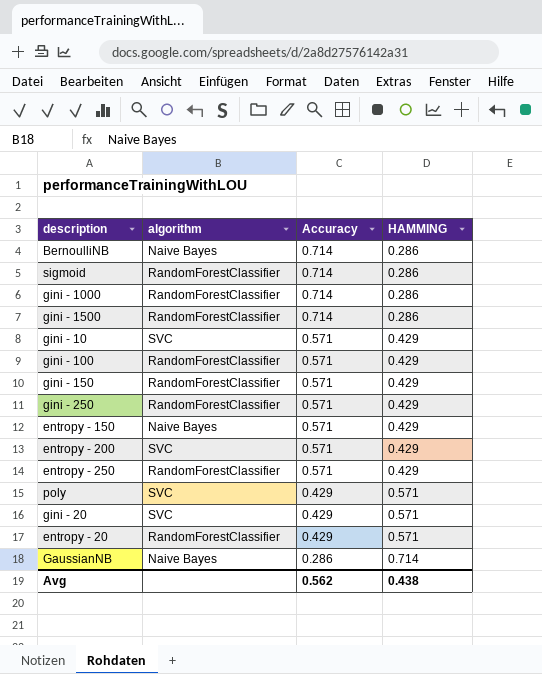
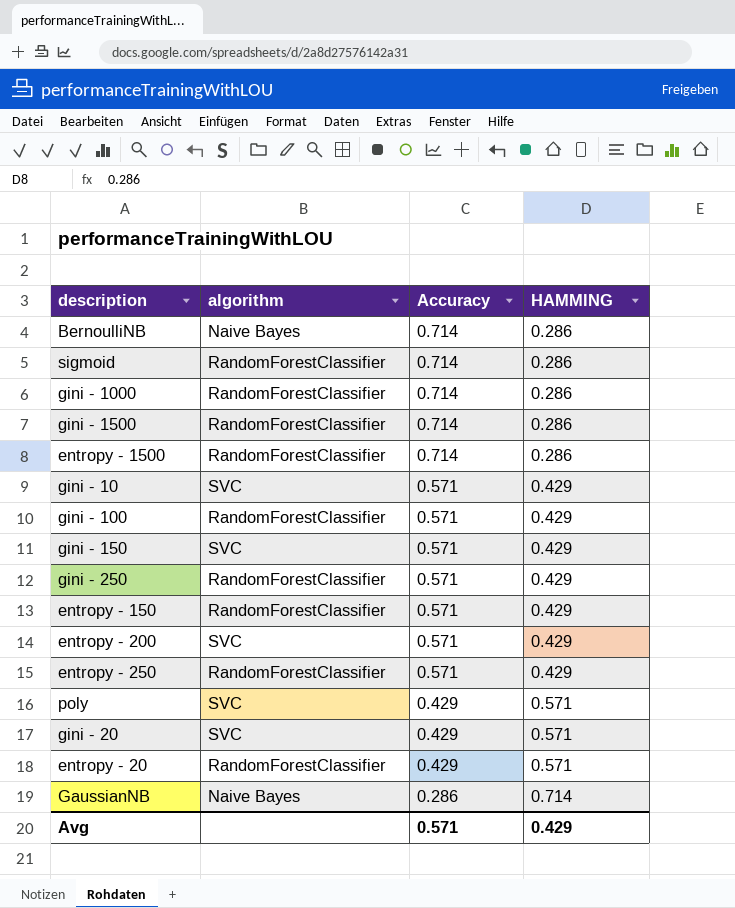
row entropy - 1500: none -> RandomForestClassifier | 0.714 | 0.286
gini - 150 | algorithm: RandomForestClassifier -> SVC
entropy - 150 | algorithm: Naive Bayes -> RandomForestClassifier
Avg | Accuracy: 0.562 -> 0.571
Avg | HAMMING: 0.438 -> 0.429

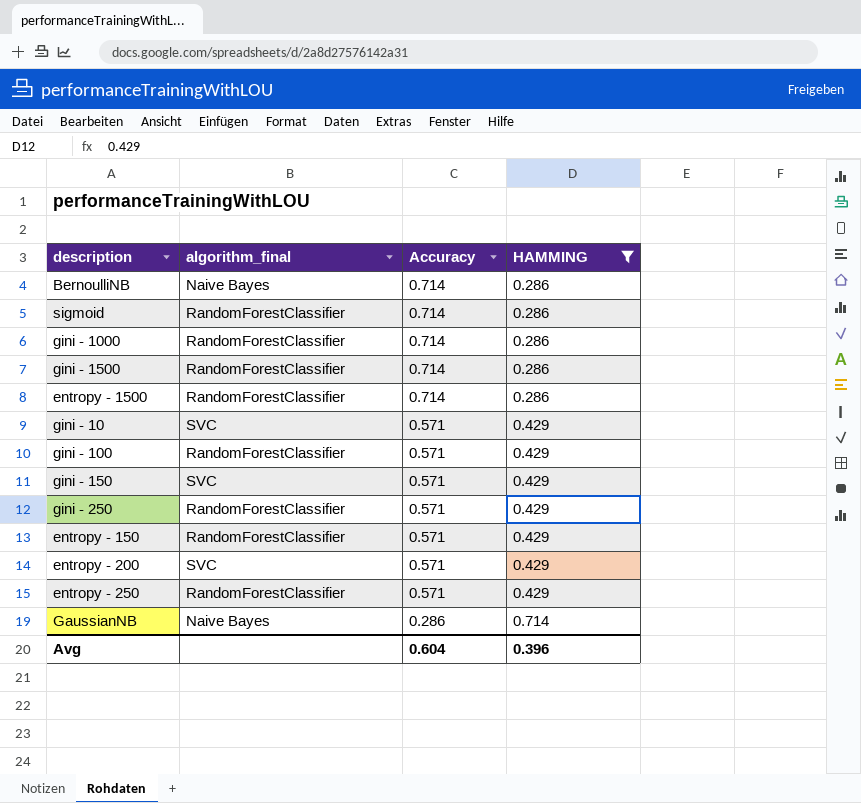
filter: none -> HAMMING != 0.571
column name: algorithm -> algorithm_final
Avg | Accuracy: 0.571 -> 0.604
Avg | HAMMING: 0.429 -> 0.396

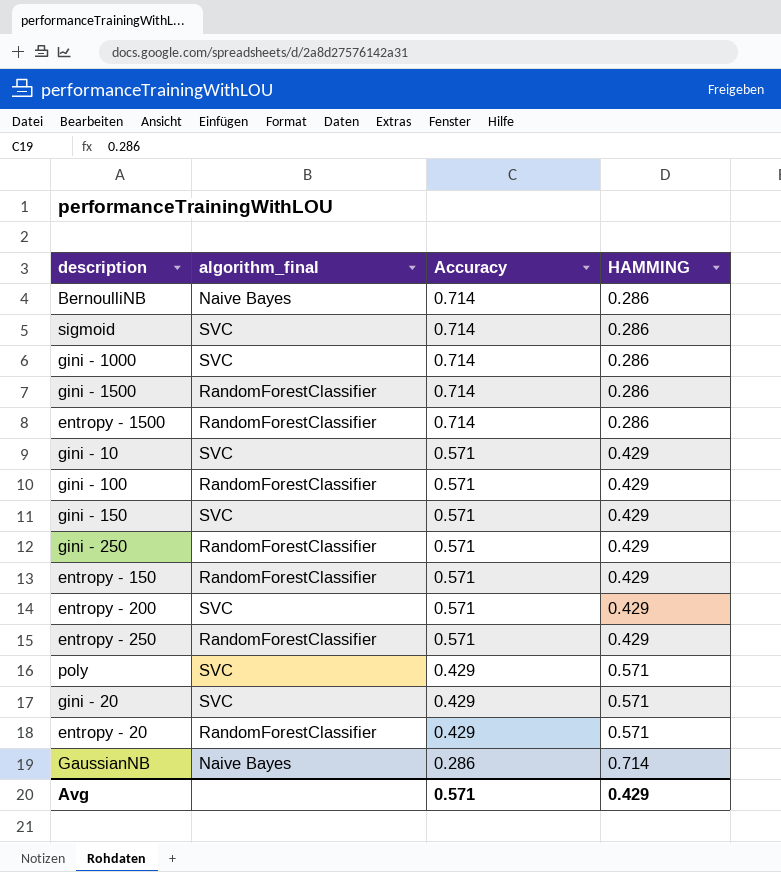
filter: HAMMING != 0.571 -> none
sigmoid | algorithm_final: RandomForestClassifier -> SVC
gini - 1000 | algorithm_final: RandomForestClassifier -> SVC
Avg | Accuracy: 0.604 -> 0.571
Avg | HAMMING: 0.396 -> 0.429

